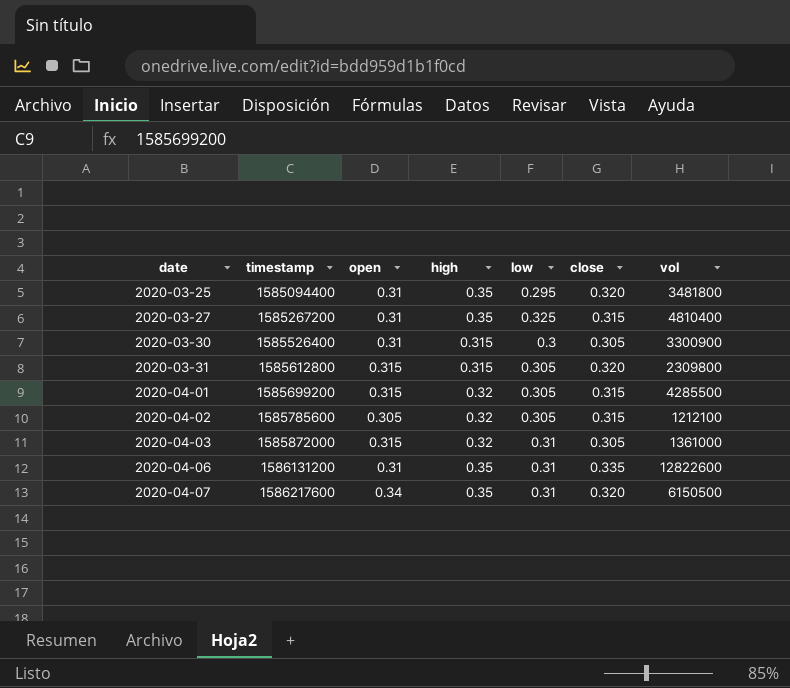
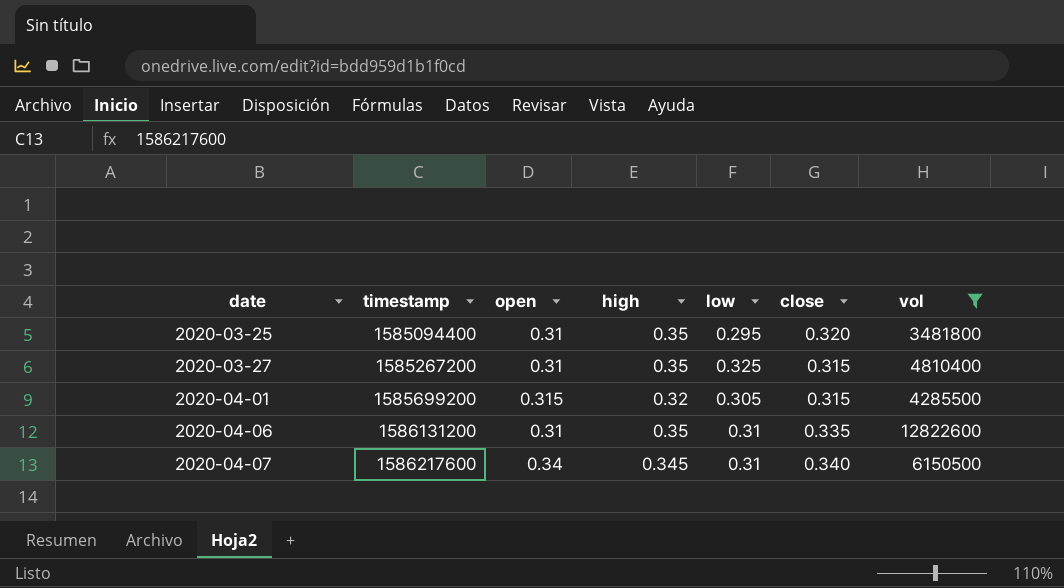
filter: none -> vol >= 3481800
2020-04-07 | high: 0.35 -> 0.345
2020-04-07 | close: 0.320 -> 0.340

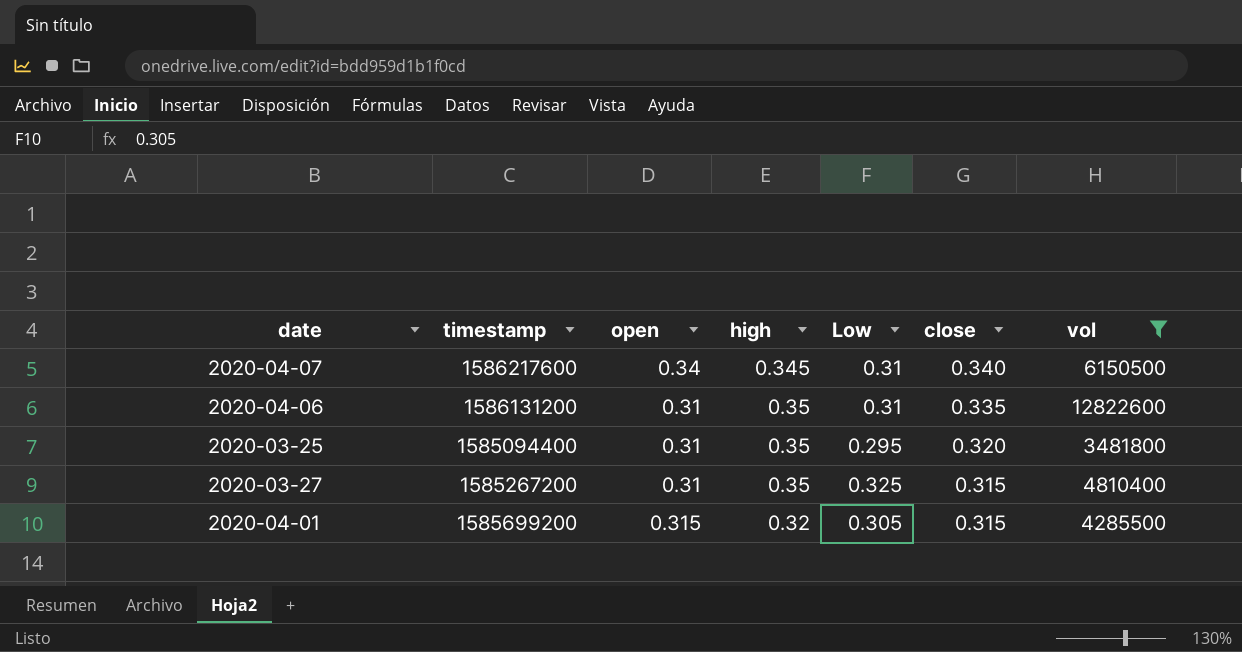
row order: date ascending -> close descending
column name: low -> Low

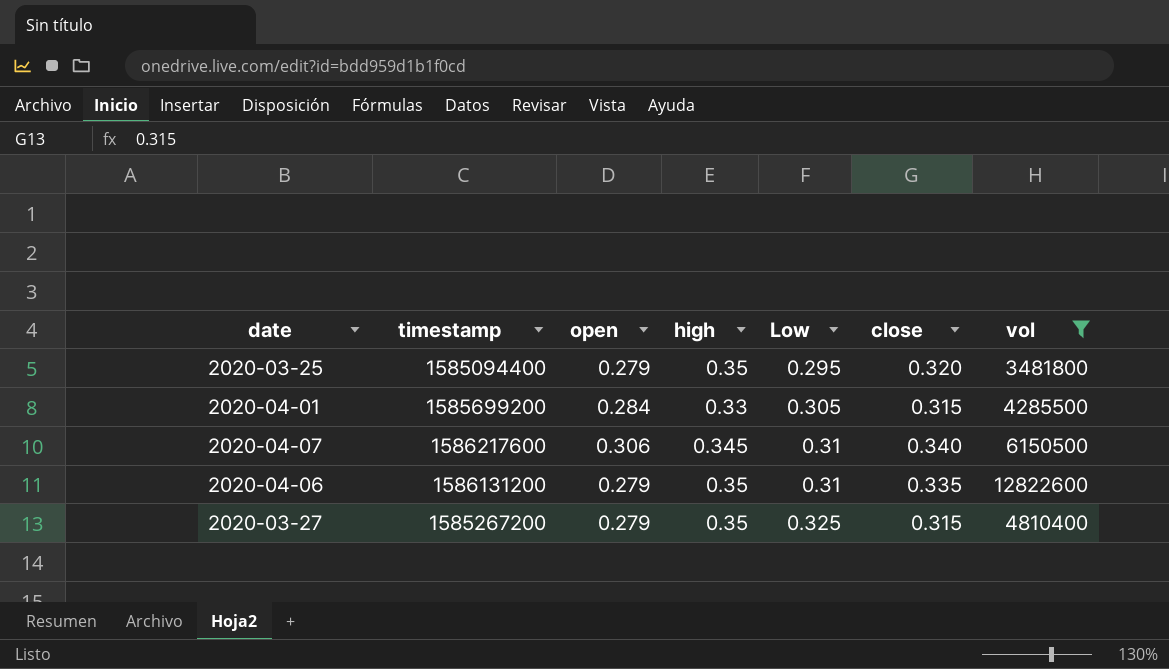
row order: close descending -> Low ascending
2020-03-25 | open: 0.31 -> 0.279
2020-04-01 | open: 0.315 -> 0.284
2020-04-01 | high: 0.32 -> 0.33
2020-04-07 | open: 0.34 -> 0.306
2020-04-06 | open: 0.31 -> 0.279
2020-03-27 | open: 0.31 -> 0.279

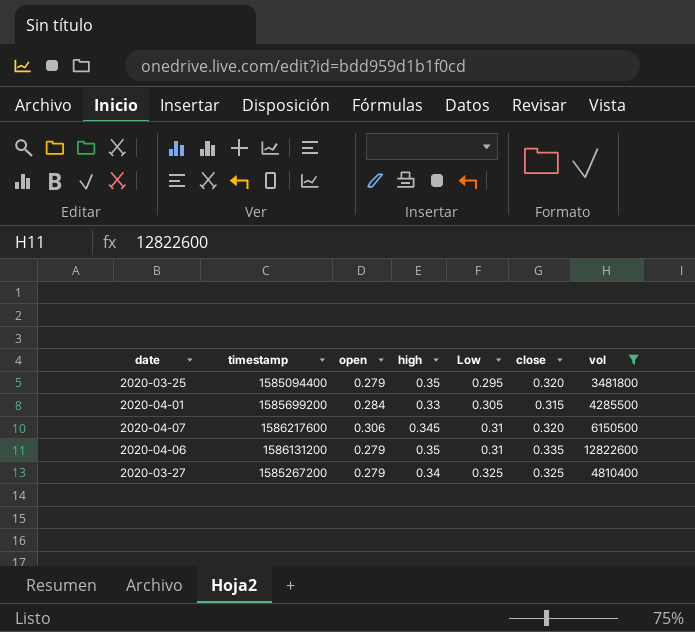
2020-04-07 | close: 0.340 -> 0.320
2020-03-27 | high: 0.35 -> 0.34
2020-03-27 | close: 0.315 -> 0.325

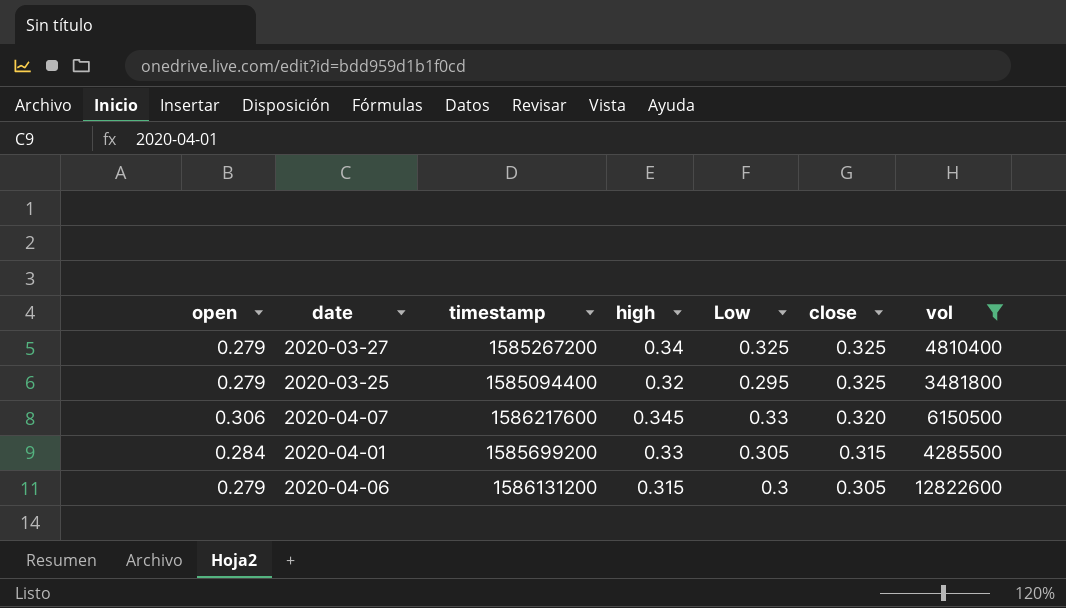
row order: Low ascending -> close descending
column open | position: 3 -> 1
2020-03-25 | high: 0.35 -> 0.32
2020-03-25 | close: 0.320 -> 0.325
2020-04-07 | Low: 0.31 -> 0.33
2020-04-06 | high: 0.35 -> 0.315
2020-04-06 | Low: 0.31 -> 0.3
2020-04-06 | close: 0.335 -> 0.305

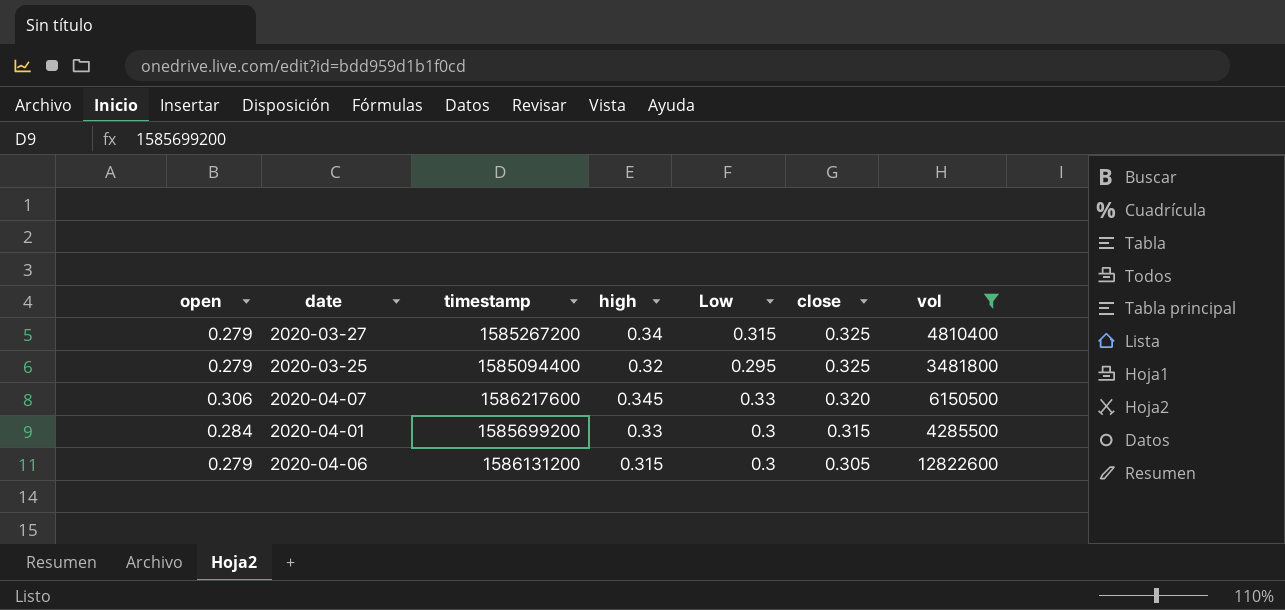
2020-03-27 | Low: 0.325 -> 0.315
2020-04-01 | Low: 0.305 -> 0.3

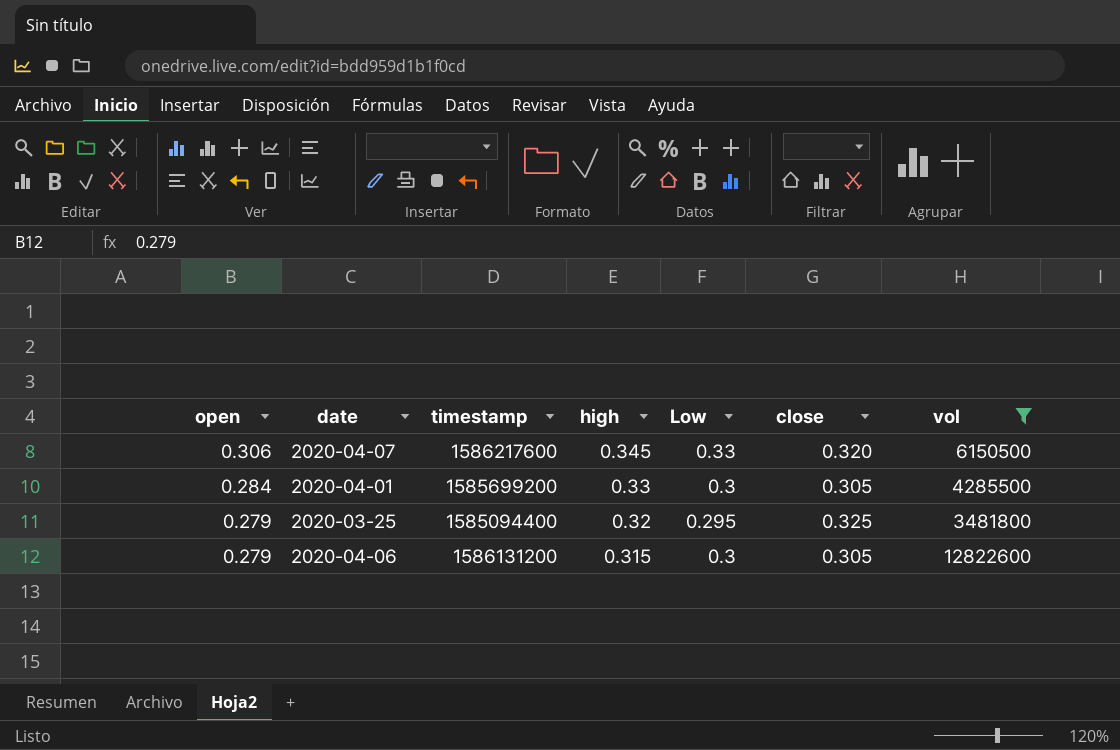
row order: close descending -> open descending
row 2020-03-27: 0.279 | 1585267200 | 0.34 | 0.315 | 0.325 | 4810400 -> none
2020-04-01 | close: 0.315 -> 0.305

